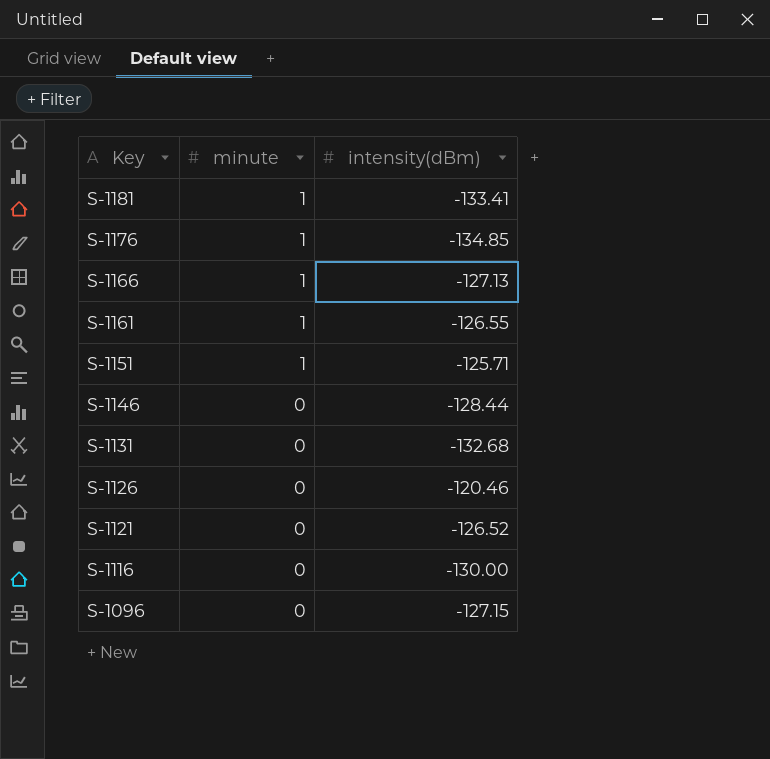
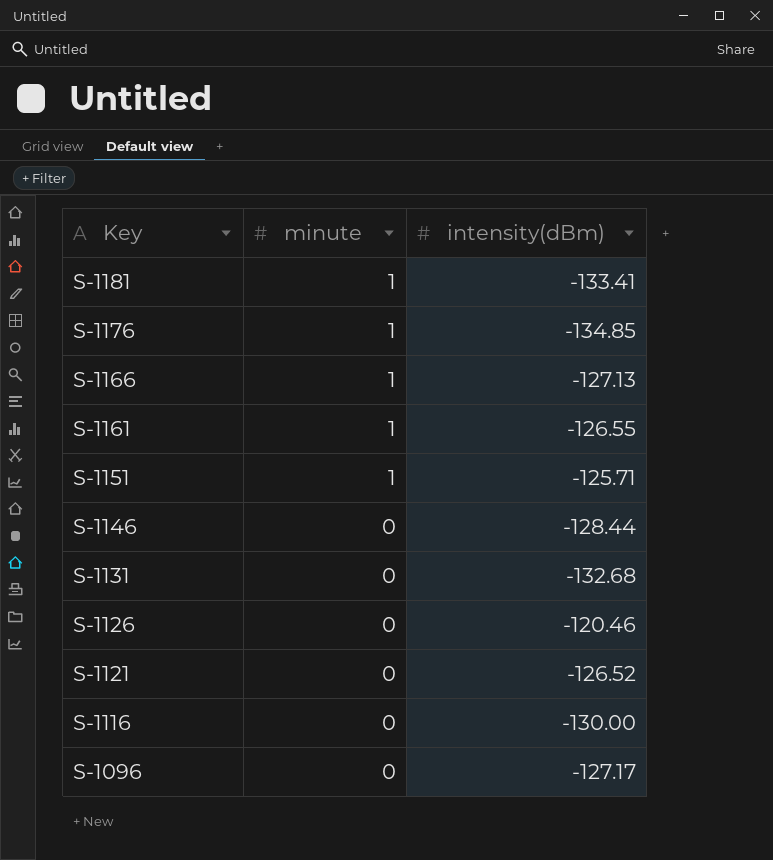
S-1096 | intensity(dBm): -127.15 -> -127.17

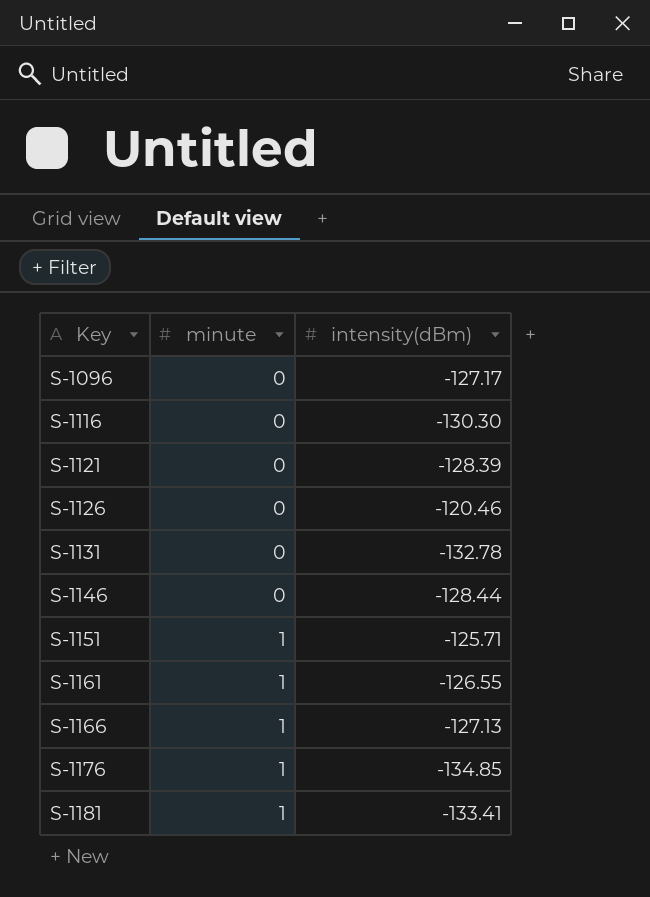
row order: Key descending -> Key ascending
S-1116 | intensity(dBm): -130.00 -> -130.30
S-1121 | intensity(dBm): -126.52 -> -128.39
S-1131 | intensity(dBm): -132.68 -> -132.78

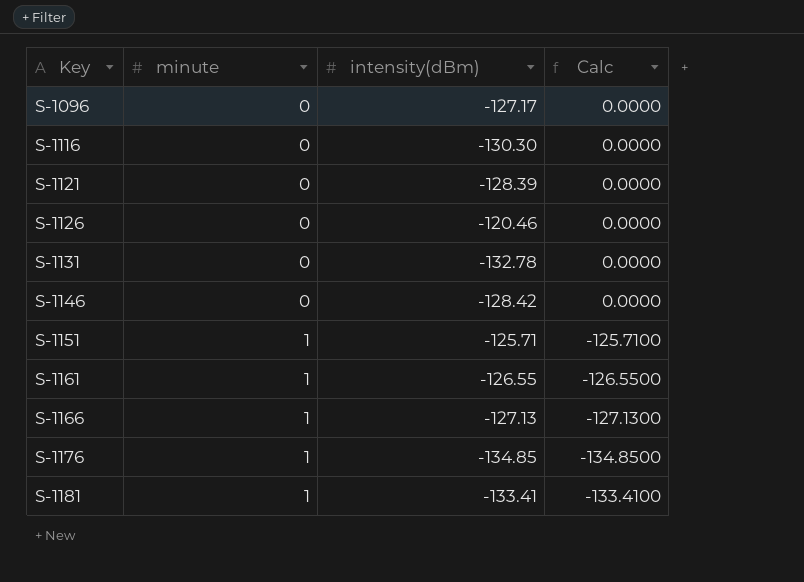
column Calc | formula: none -> [minute] * [intensity(dBm)]
S-1146 | intensity(dBm): -128.44 -> -128.42

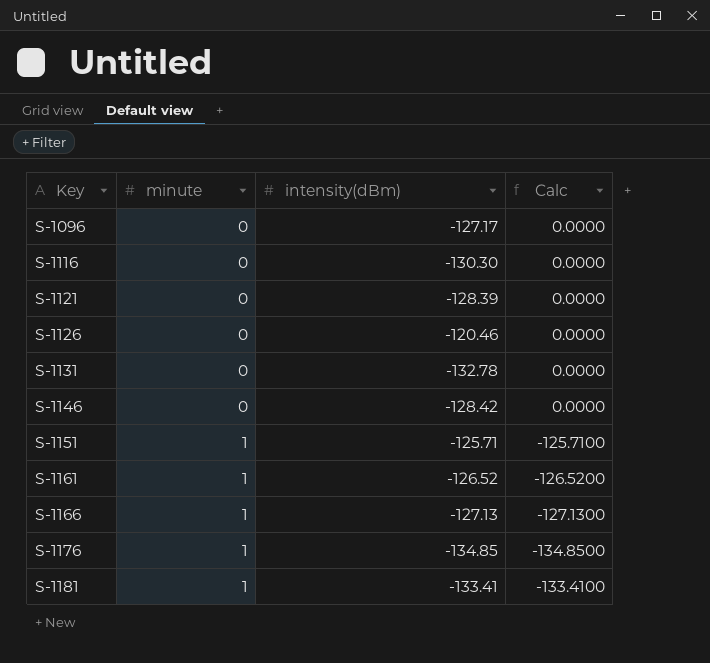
S-1161 | intensity(dBm): -126.55 -> -126.52
S-1161 | Calc: -126.5500 -> -126.5200

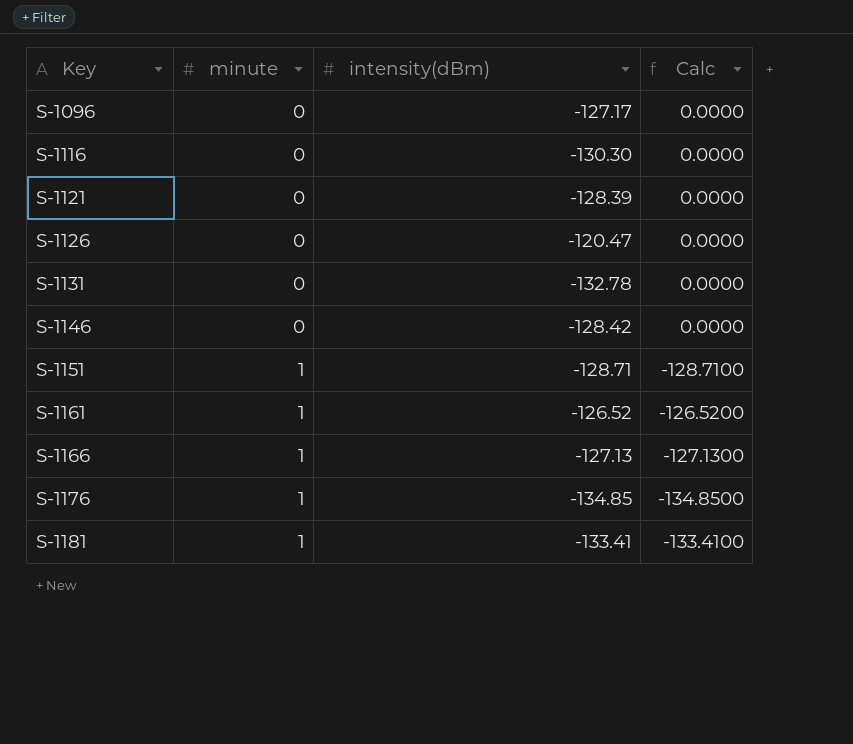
S-1126 | intensity(dBm): -120.46 -> -120.47
S-1151 | intensity(dBm): -125.71 -> -128.71
S-1151 | Calc: -125.7100 -> -128.7100

